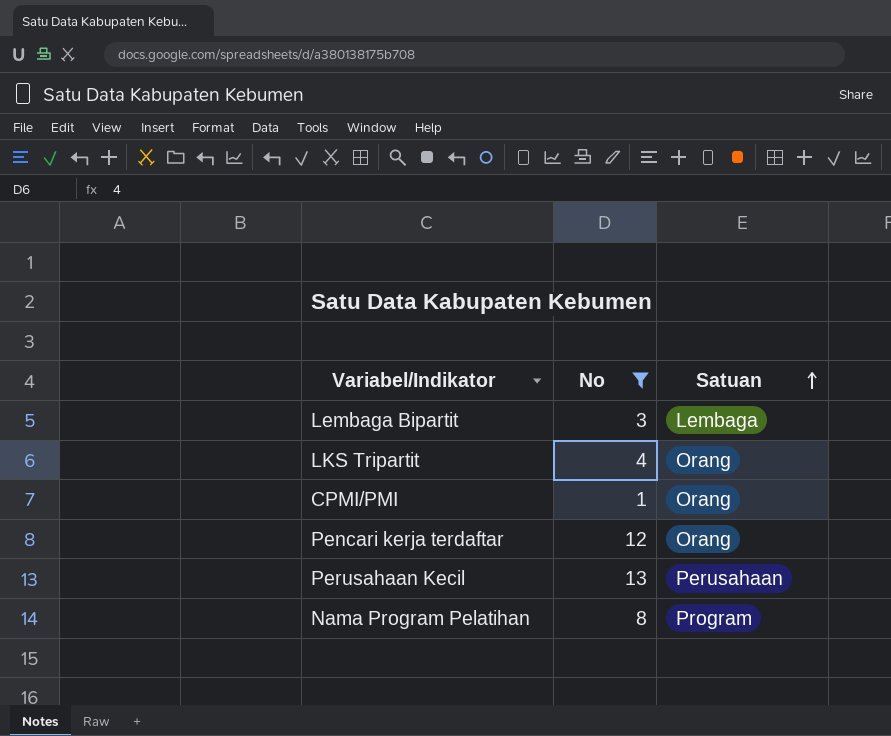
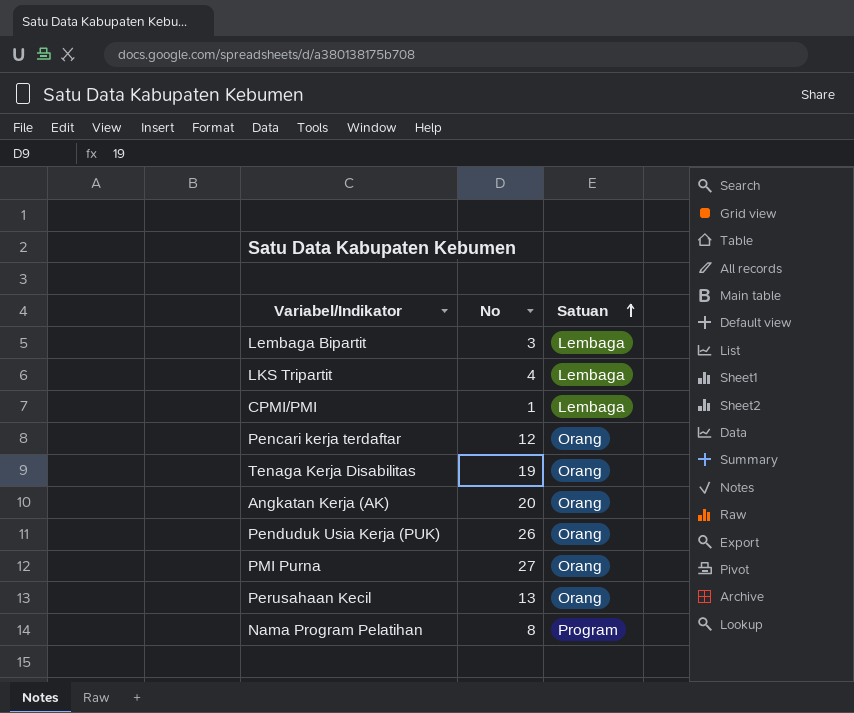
filter: No <= 13 -> none
LKS Tripartit | Satuan: Orang -> Lembaga
CPMI/PMI | Satuan: Orang -> Lembaga
Perusahaan Kecil | Satuan: Perusahaan -> Orang

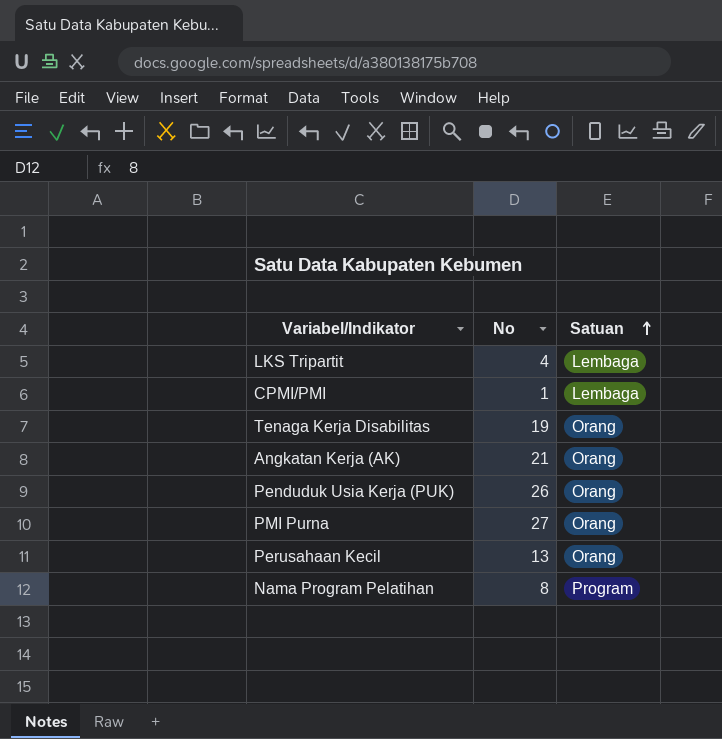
row Lembaga Bipartit: 3 | Lembaga -> none
row Pencari kerja terdaftar: 12 | Orang -> none
Angkatan Kerja (AK) | No: 20 -> 21

